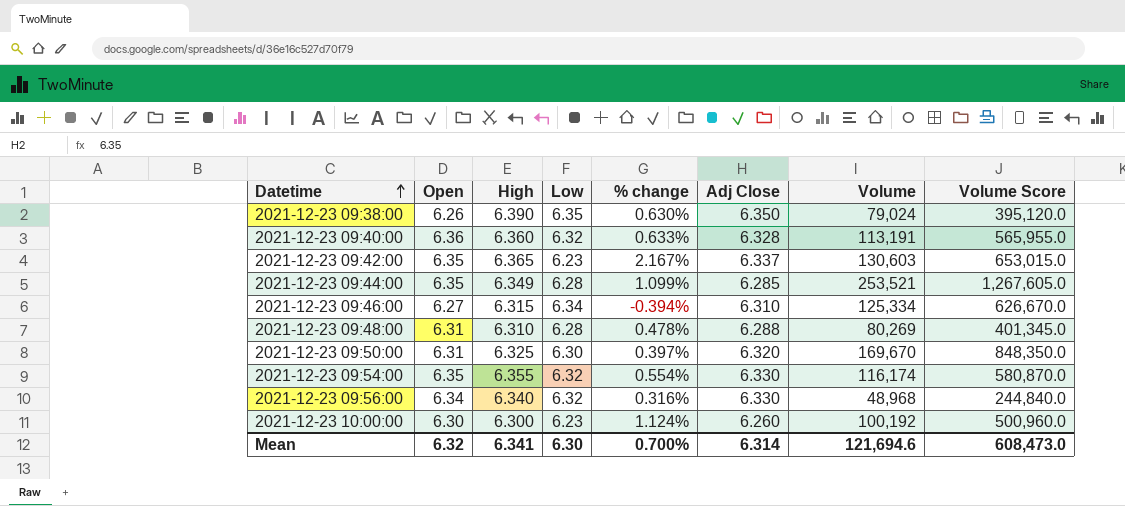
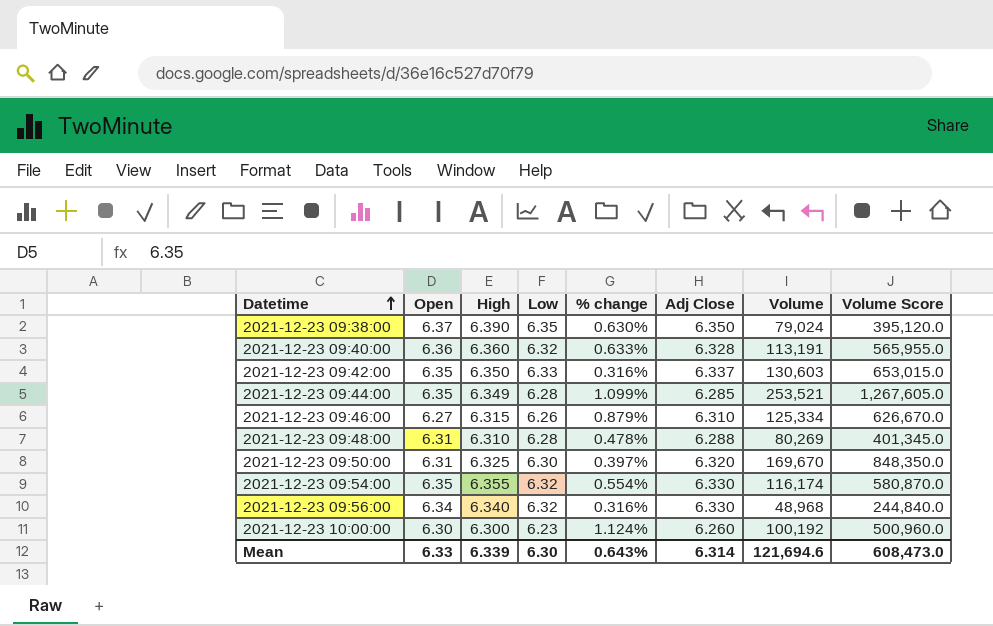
2021-12-23 09:38:00 | Open: 6.26 -> 6.37
2021-12-23 09:42:00 | High: 6.365 -> 6.350
2021-12-23 09:42:00 | Low: 6.23 -> 6.33
2021-12-23 09:42:00 | % change: 2.167% -> 0.316%
2021-12-23 09:46:00 | Low: 6.34 -> 6.26
2021-12-23 09:46:00 | % change: -0.394% -> 0.879%
Mean | Open: 6.32 -> 6.33
Mean | High: 6.341 -> 6.339
Mean | % change: 0.700% -> 0.643%

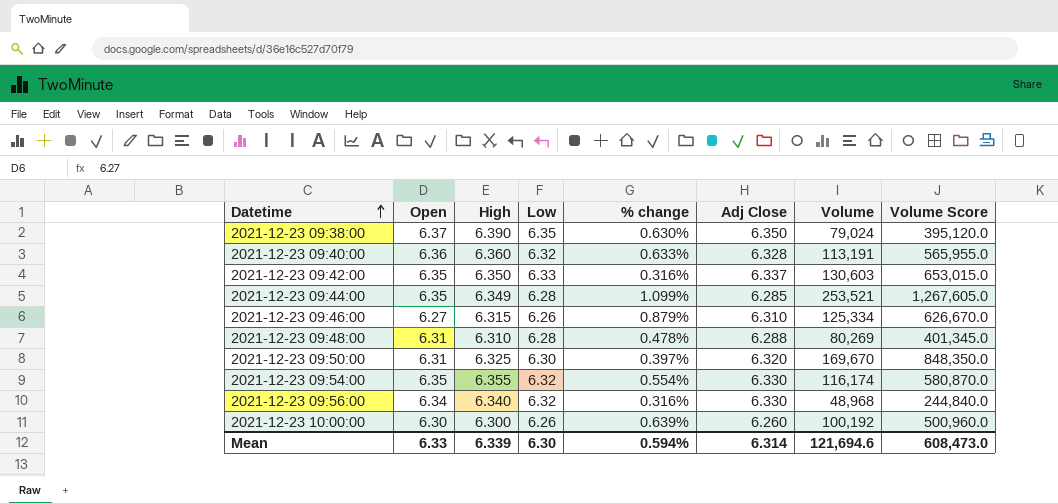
2021-12-23 10:00:00 | Low: 6.23 -> 6.26
2021-12-23 10:00:00 | % change: 1.124% -> 0.639%
Mean | % change: 0.643% -> 0.594%

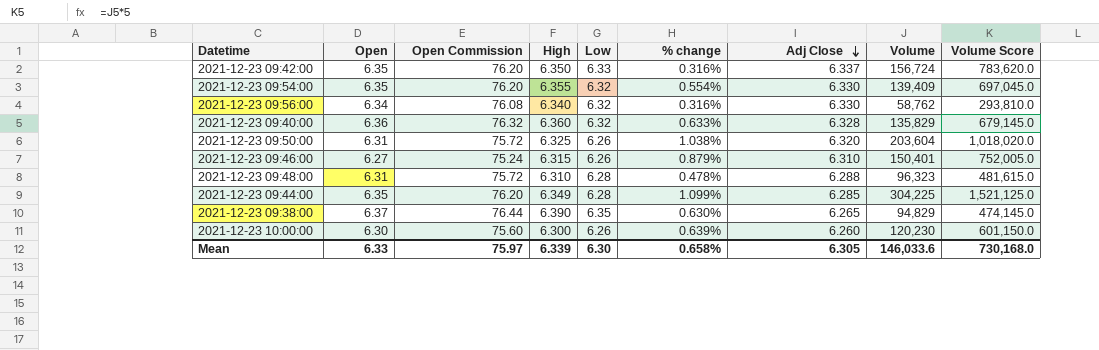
row order: Datetime ascending -> Adj Close descending
column Open Commission | formula: none -> [Open] * 12
2021-12-23 09:42:00 | Volume: 130,603 -> 156,724
2021-12-23 09:42:00 | Volume Score: 653,015.0 -> 783,620.0
2021-12-23 09:54:00 | Volume: 116,174 -> 139,409
2021-12-23 09:54:00 | Volume Score: 580,870.0 -> 697,045.0
2021-12-23 09:56:00 | Volume: 48,968 -> 58,762
2021-12-23 09:56:00 | Volume Score: 244,840.0 -> 293,810.0
2021-12-23 09:40:00 | Volume: 113,191 -> 135,829
2021-12-23 09:40:00 | Volume Score: 565,955.0 -> 679,145.0
2021-12-23 09:50:00 | Low: 6.30 -> 6.26
2021-12-23 09:50:00 | % change: 0.397% -> 1.038%
2021-12-23 09:50:00 | Volume: 169,670 -> 203,604
2021-12-23 09:50:00 | Volume Score: 848,350.0 -> 1,018,020.0
2021-12-23 09:46:00 | Volume: 125,334 -> 150,401
2021-12-23 09:46:00 | Volume Score: 626,670.0 -> 752,005.0
2021-12-23 09:48:00 | Volume: 80,269 -> 96,323
2021-12-23 09:48:00 | Volume Score: 401,345.0 -> 481,615.0
2021-12-23 09:44:00 | Volume: 253,521 -> 304,225
2021-12-23 09:44:00 | Volume Score: 1,267,605.0 -> 1,521,125.0
2021-12-23 09:38:00 | Adj Close: 6.350 -> 6.265
2021-12-23 09:38:00 | Volume: 79,024 -> 94,829
2021-12-23 09:38:00 | Volume Score: 395,120.0 -> 474,145.0
2021-12-23 10:00:00 | Volume: 100,192 -> 120,230
2021-12-23 10:00:00 | Volume Score: 500,960.0 -> 601,150.0
Mean | % change: 0.594% -> 0.658%
Mean | Adj Close: 6.314 -> 6.305
Mean | Volume: 121,694.6 -> 146,033.6
Mean | Volume Score: 608,473.0 -> 730,168.0

